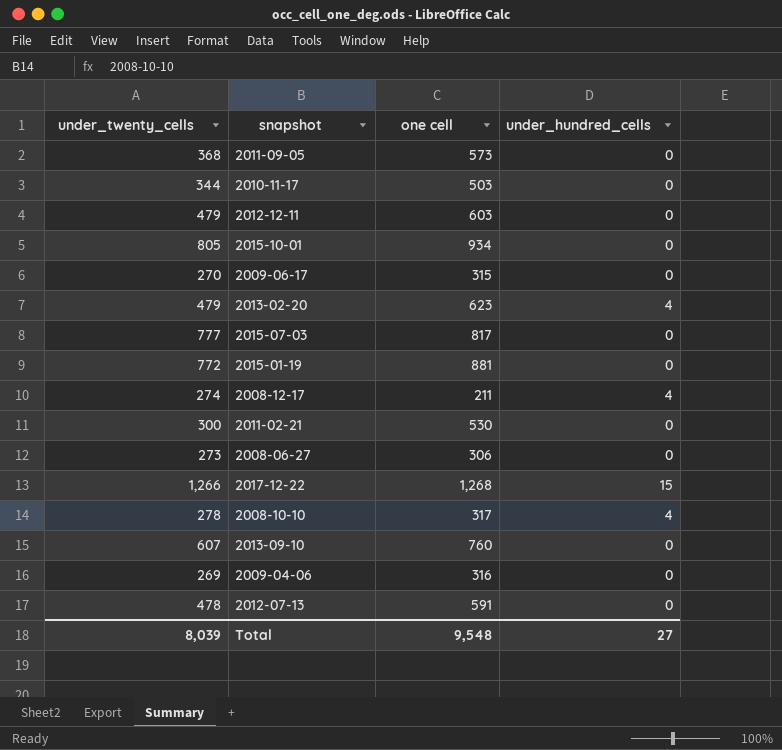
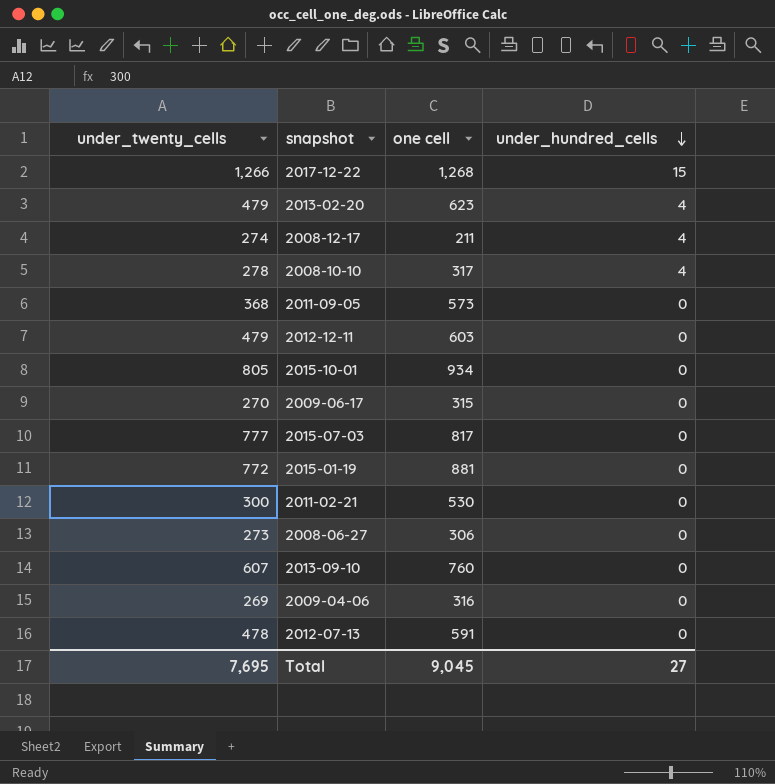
row order: none -> under_hundred_cells descending
row 2010-11-17: 344 | 503 | 0 -> none
Total | under_twenty_cells: 8,039 -> 7,695
Total | one cell: 9,548 -> 9,045

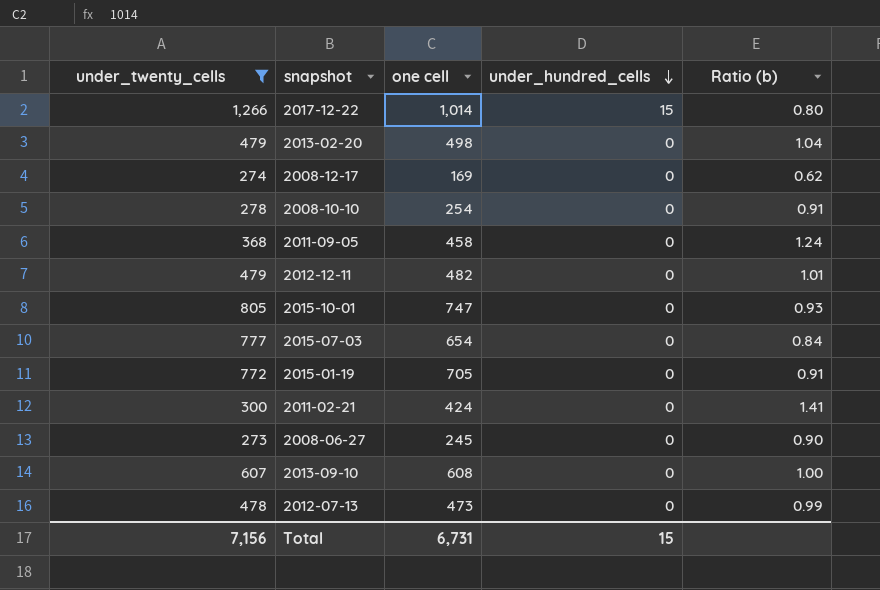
filter: none -> under_twenty_cells >= 273
column Ratio (b) | formula: none -> [one cell] / [under_twenty_cells]
2017-12-22 | one cell: 1,268 -> 1,014
2013-02-20 | one cell: 623 -> 498
2013-02-20 | under_hundred_cells: 4 -> 0
2008-12-17 | one cell: 211 -> 169
2008-12-17 | under_hundred_cells: 4 -> 0
2008-10-10 | one cell: 317 -> 254
2008-10-10 | under_hundred_cells: 4 -> 0
2011-09-05 | one cell: 573 -> 458
2012-12-11 | one cell: 603 -> 482
2015-10-01 | one cell: 934 -> 747
2015-07-03 | one cell: 817 -> 654
2015-01-19 | one cell: 881 -> 705
2011-02-21 | one cell: 530 -> 424
2008-06-27 | one cell: 306 -> 245
2013-09-10 | one cell: 760 -> 608
2012-07-13 | one cell: 591 -> 473
Total | under_twenty_cells: 7,695 -> 7,156
Total | one cell: 9,045 -> 6,731
Total | under_hundred_cells: 27 -> 15

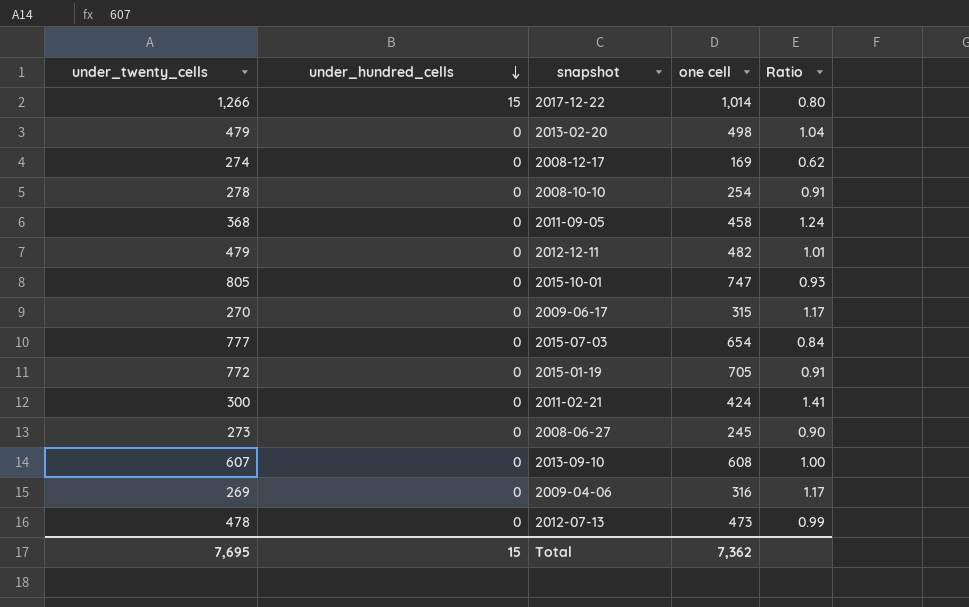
filter: under_twenty_cells >= 273 -> none
column under_hundred_cells | position: 4 -> 2
column name: Ratio (b) -> Ratio
Total | under_twenty_cells: 7,156 -> 7,695
Total | one cell: 6,731 -> 7,362

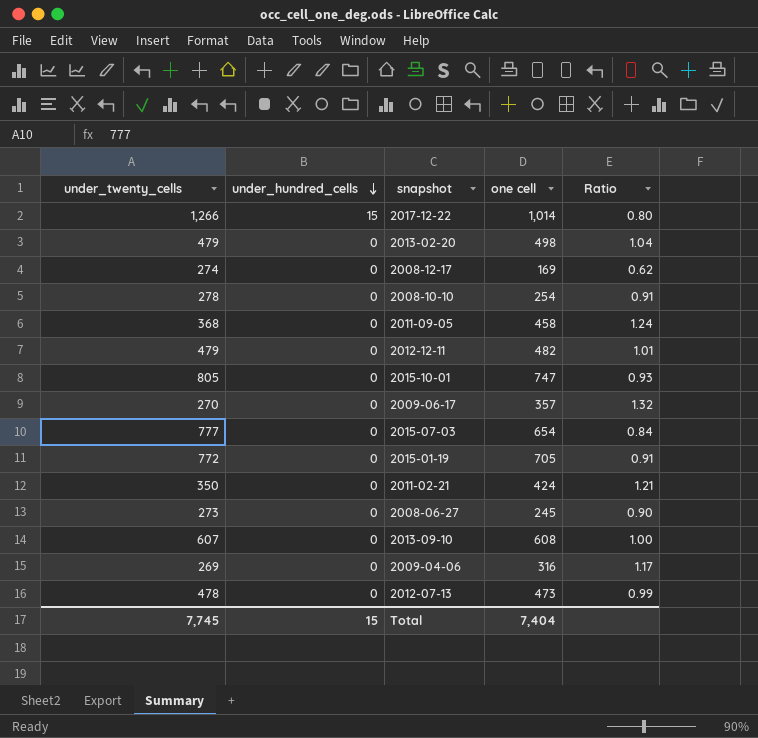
2009-06-17 | one cell: 315 -> 357
2009-06-17 | Ratio: 1.17 -> 1.32
2011-02-21 | under_twenty_cells: 300 -> 350
2011-02-21 | Ratio: 1.41 -> 1.21
Total | under_twenty_cells: 7,695 -> 7,745
Total | one cell: 7,362 -> 7,404

